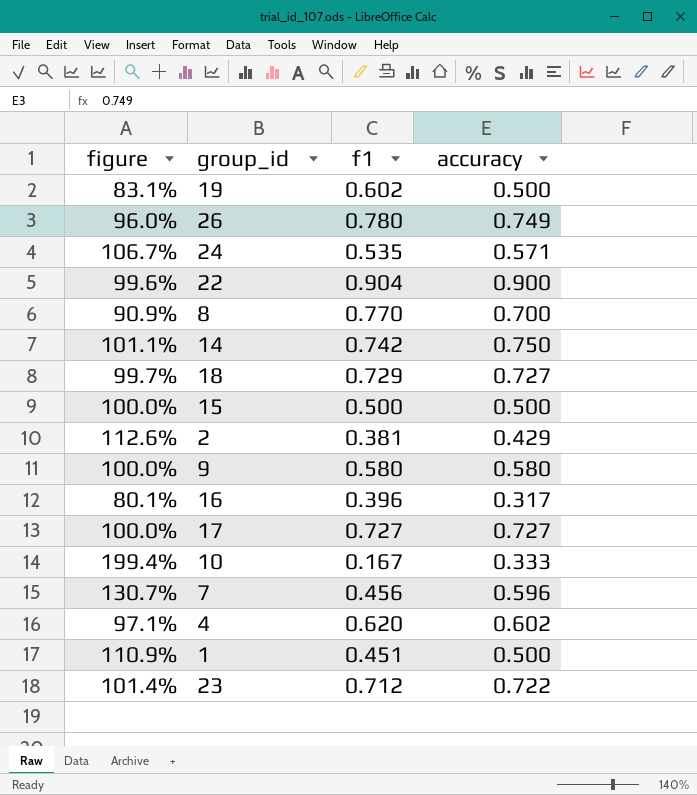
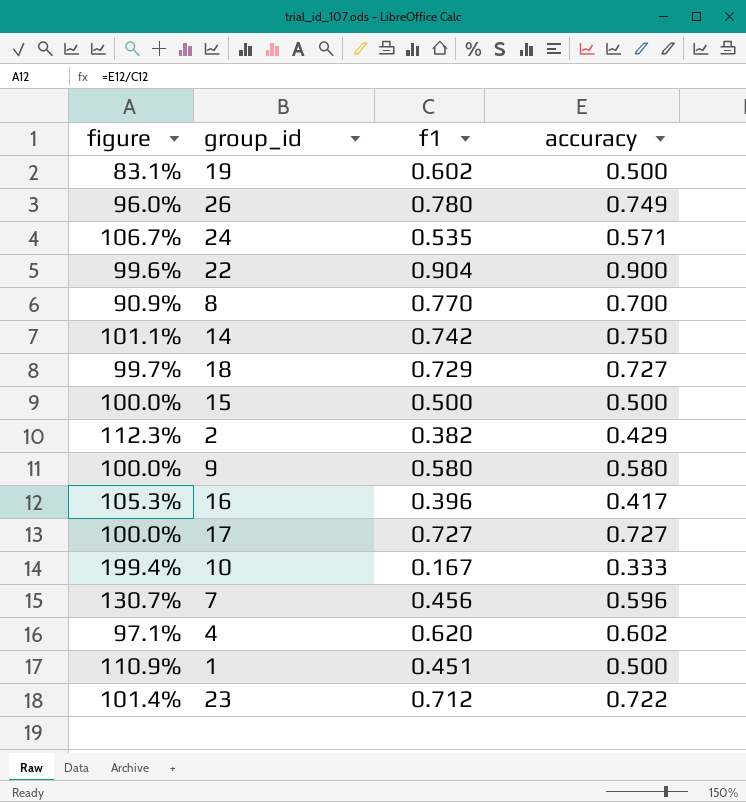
2 | figure: 112.6% -> 112.3%
2 | f1: 0.381 -> 0.382
16 | figure: 80.1% -> 105.3%
16 | accuracy: 0.317 -> 0.417

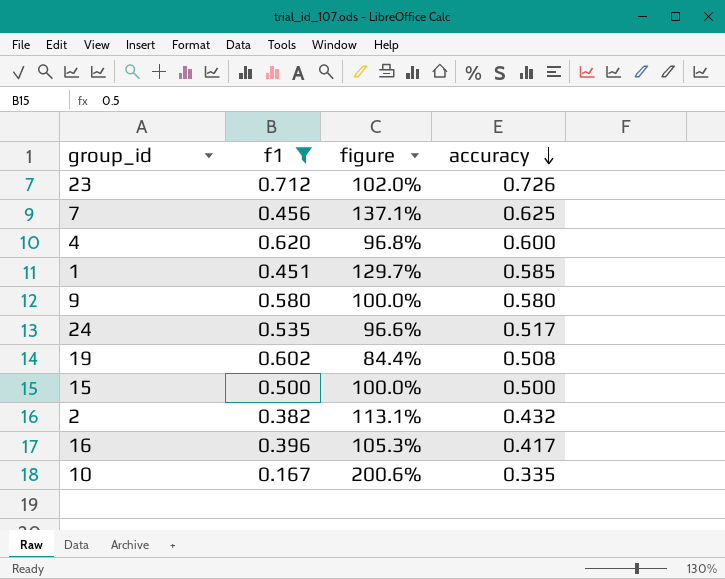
filter: none -> f1 <= 0.712
row order: none -> accuracy descending
column figure | position: 1 -> 3
23 | figure: 101.4% -> 102.0%
23 | accuracy: 0.722 -> 0.726
7 | figure: 130.7% -> 137.1%
7 | accuracy: 0.596 -> 0.625
4 | figure: 97.1% -> 96.8%
4 | accuracy: 0.602 -> 0.600
1 | figure: 110.9% -> 129.7%
1 | accuracy: 0.500 -> 0.585
24 | figure: 106.7% -> 96.6%
24 | accuracy: 0.571 -> 0.517
19 | figure: 83.1% -> 84.4%
19 | accuracy: 0.500 -> 0.508
2 | figure: 112.3% -> 113.1%
2 | accuracy: 0.429 -> 0.432
10 | figure: 199.4% -> 200.6%
10 | accuracy: 0.333 -> 0.335

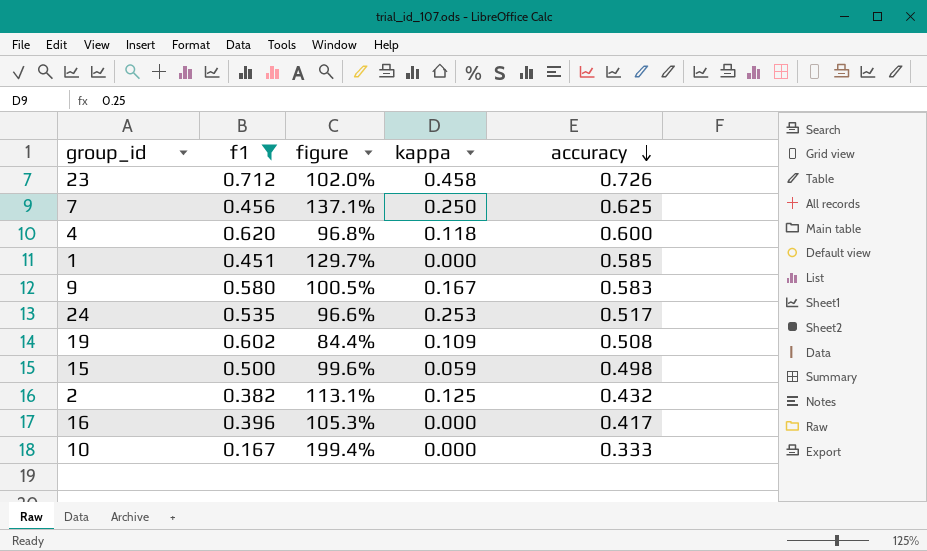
column kappa | position: none -> 4
9 | figure: 100.0% -> 100.5%
9 | accuracy: 0.580 -> 0.583
15 | figure: 100.0% -> 99.6%
15 | accuracy: 0.500 -> 0.498
10 | figure: 200.6% -> 199.4%
10 | accuracy: 0.335 -> 0.333

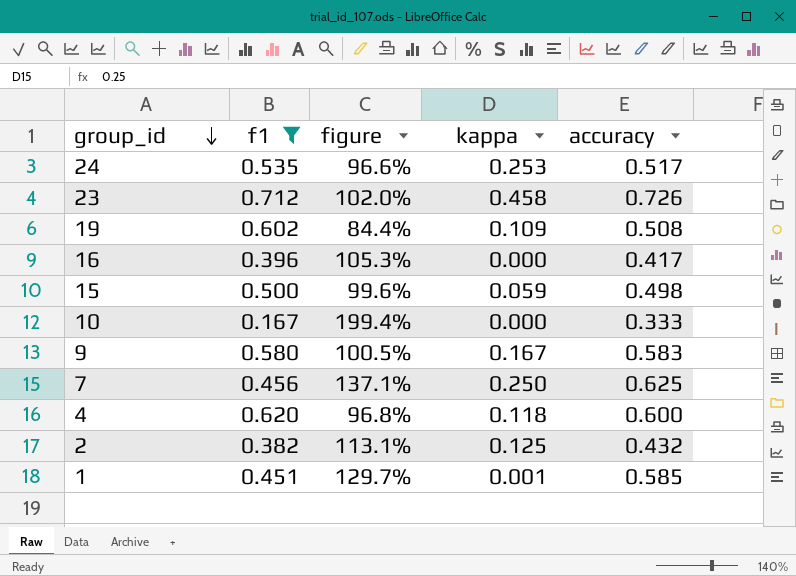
row order: accuracy descending -> group_id descending
1 | kappa: 0.000 -> 0.001

